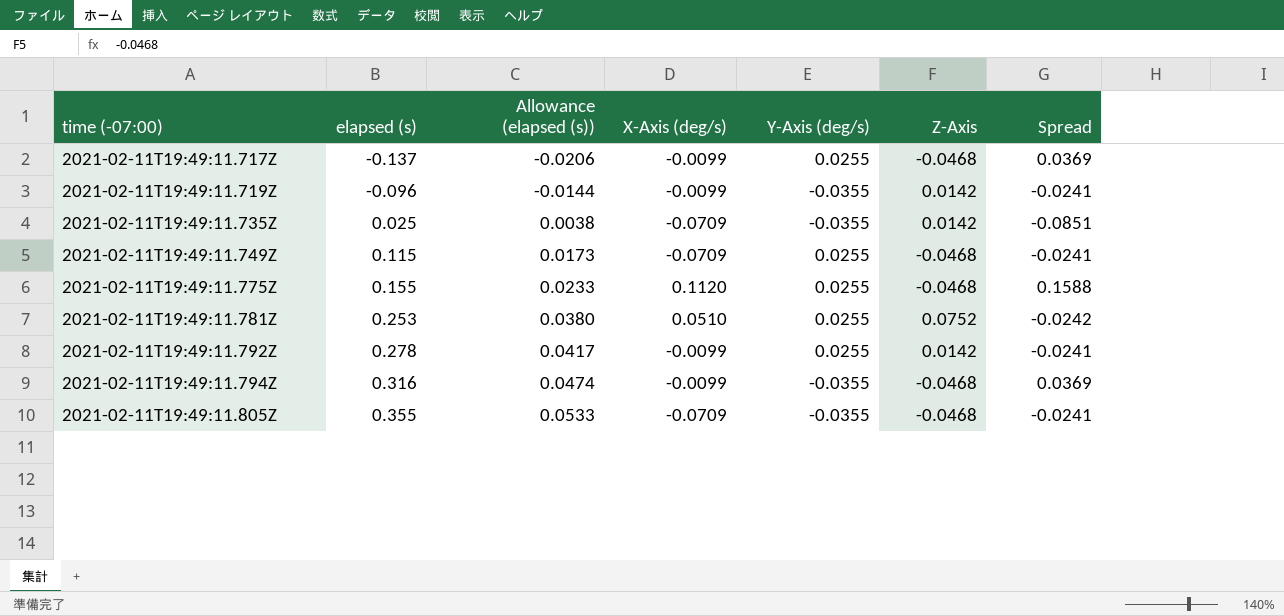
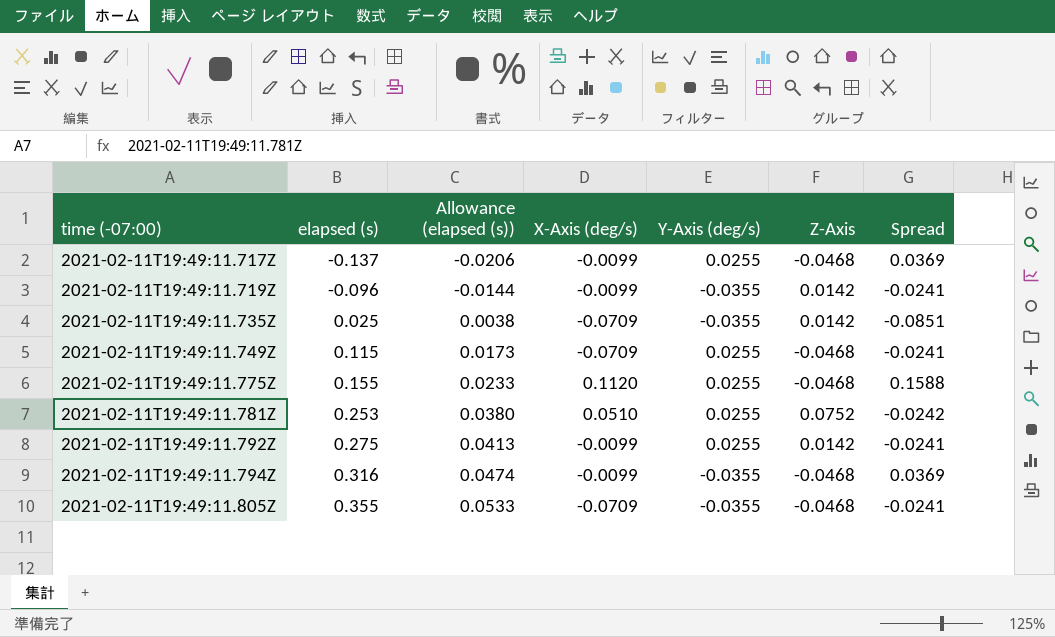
2021-02-11T19:49:11.792Z | elapsed (s): 0.278 -> 0.275
2021-02-11T19:49:11.792Z | Allowance (elapsed (s)): 0.0417 -> 0.0413

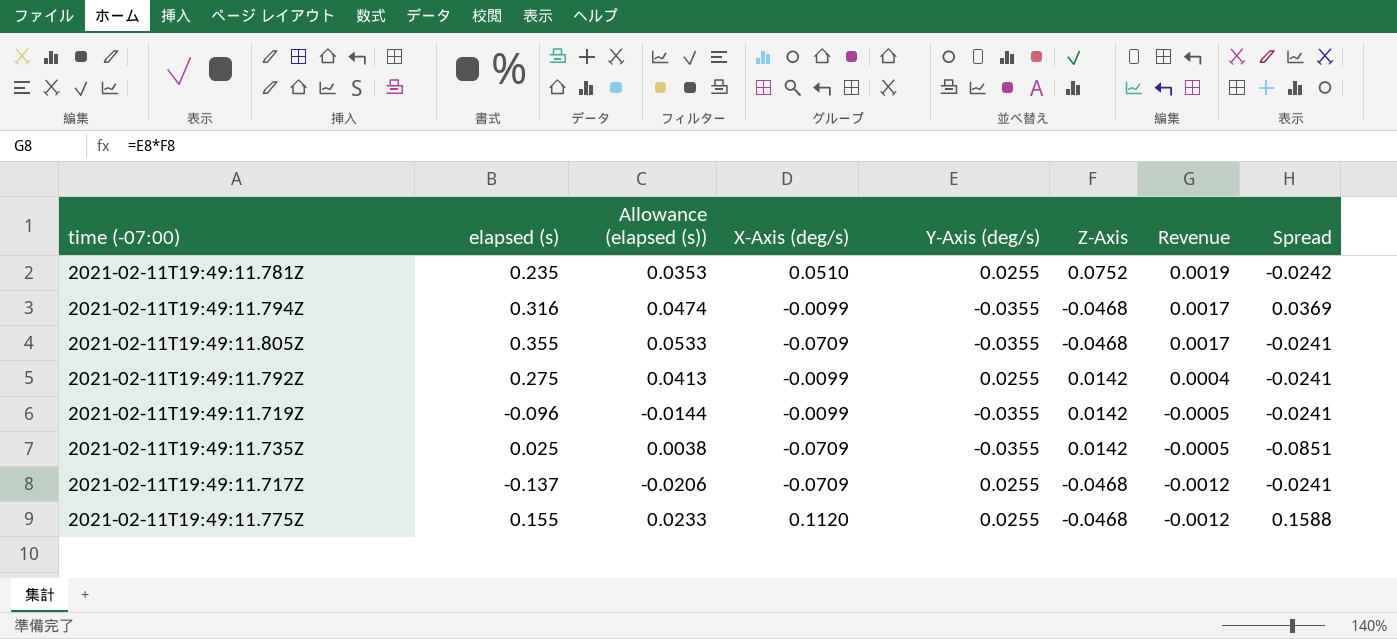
row order: time (-07:00) ascending -> Revenue descending
column Revenue | formula: none -> [Y-Axis (deg/s)] * [Z-Axis]
row 2021-02-11T19:49:11.749Z: 0.115 | 0.0173 | -0.0709 | 0.0255 | -0.0468 | -0.0241 -> none
2021-02-11T19:49:11.781Z | elapsed (s): 0.253 -> 0.235
2021-02-11T19:49:11.781Z | Allowance (elapsed (s)): 0.0380 -> 0.0353
2021-02-11T19:49:11.717Z | X-Axis (deg/s): -0.0099 -> -0.0709
2021-02-11T19:49:11.717Z | Spread: 0.0369 -> -0.0241

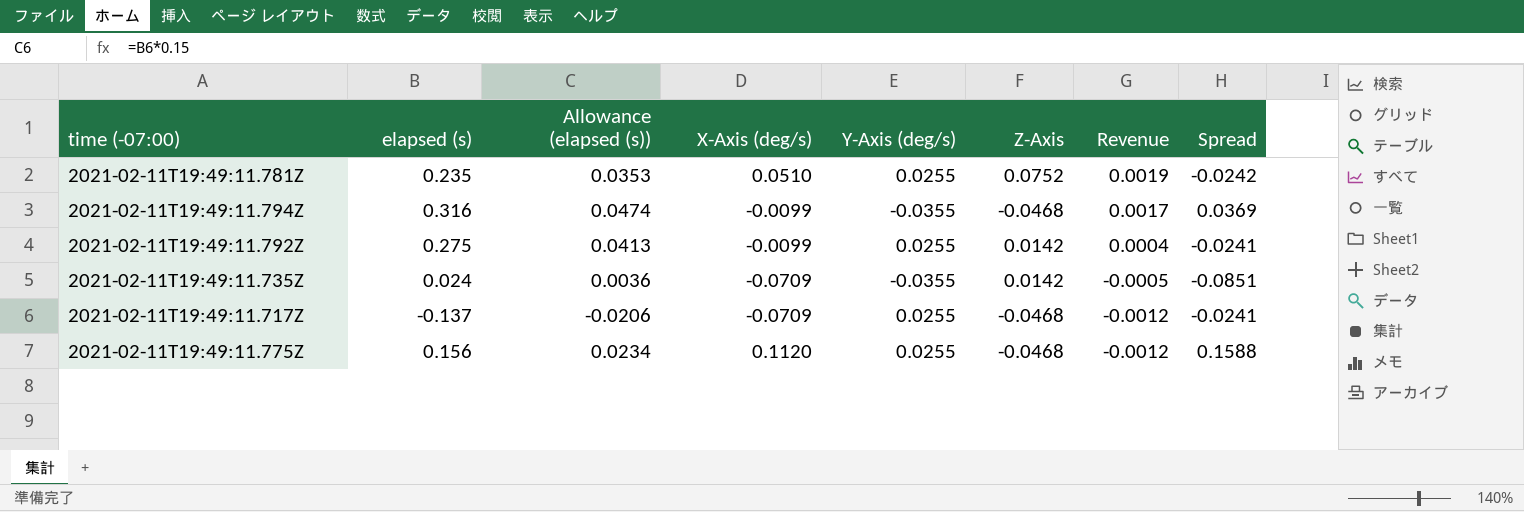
row 2021-02-11T19:49:11.805Z: 0.355 | 0.0533 | -0.0709 | -0.0355 | -0.0468 | 0.0017 | -0.0241 -> none
row 2021-02-11T19:49:11.719Z: -0.096 | -0.0144 | -0.0099 | -0.0355 | 0.0142 | -0.0005 | -0.0241 -> none
2021-02-11T19:49:11.735Z | elapsed (s): 0.025 -> 0.024
2021-02-11T19:49:11.735Z | Allowance (elapsed (s)): 0.0038 -> 0.0036
2021-02-11T19:49:11.775Z | elapsed (s): 0.155 -> 0.156
2021-02-11T19:49:11.775Z | Allowance (elapsed (s)): 0.0233 -> 0.0234

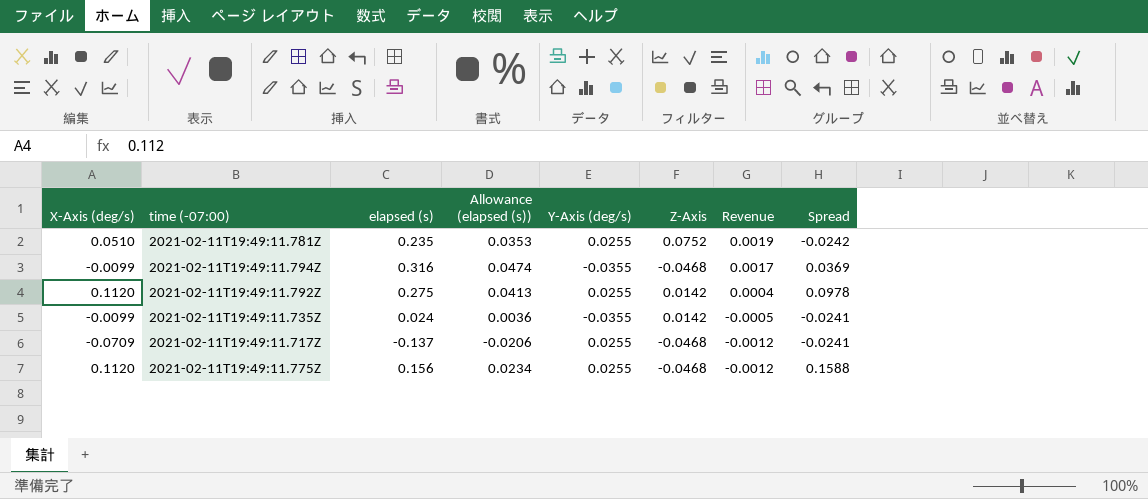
column X-Axis (deg/s) | position: 4 -> 1
2021-02-11T19:49:11.792Z | X-Axis (deg/s): -0.0099 -> 0.1120
2021-02-11T19:49:11.792Z | Spread: -0.0241 -> 0.0978
2021-02-11T19:49:11.735Z | X-Axis (deg/s): -0.0709 -> -0.0099
2021-02-11T19:49:11.735Z | Spread: -0.0851 -> -0.0241

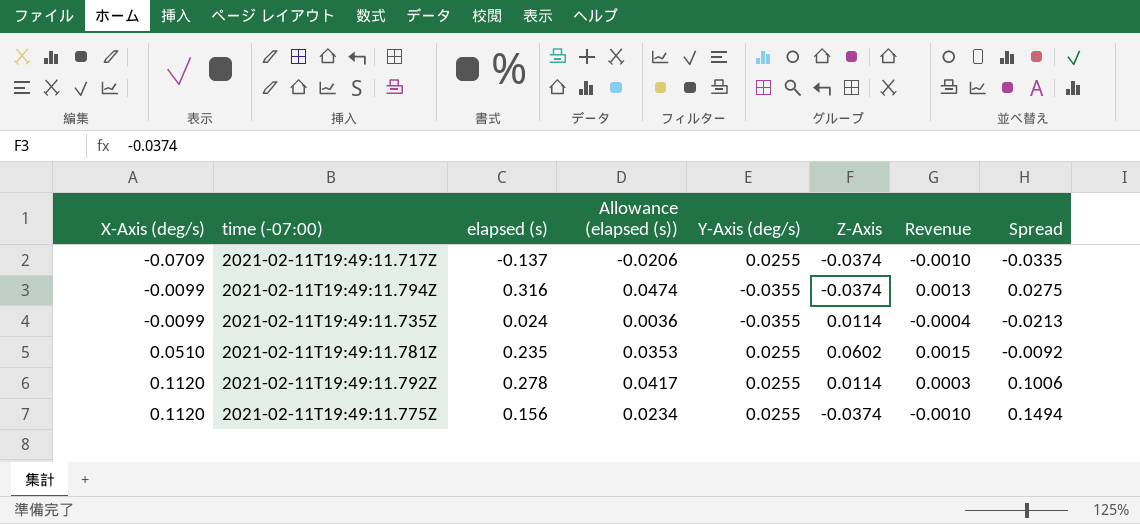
row order: Revenue descending -> X-Axis (deg/s) ascending
2021-02-11T19:49:11.717Z | Z-Axis: -0.0468 -> -0.0374
2021-02-11T19:49:11.717Z | Revenue: -0.0012 -> -0.0010
2021-02-11T19:49:11.717Z | Spread: -0.0241 -> -0.0335
2021-02-11T19:49:11.794Z | Z-Axis: -0.0468 -> -0.0374
2021-02-11T19:49:11.794Z | Revenue: 0.0017 -> 0.0013
2021-02-11T19:49:11.794Z | Spread: 0.0369 -> 0.0275
2021-02-11T19:49:11.735Z | Z-Axis: 0.0142 -> 0.0114
2021-02-11T19:49:11.735Z | Revenue: -0.0005 -> -0.0004
2021-02-11T19:49:11.735Z | Spread: -0.0241 -> -0.0213
2021-02-11T19:49:11.781Z | Z-Axis: 0.0752 -> 0.0602
2021-02-11T19:49:11.781Z | Revenue: 0.0019 -> 0.0015
2021-02-11T19:49:11.781Z | Spread: -0.0242 -> -0.0092
2021-02-11T19:49:11.792Z | elapsed (s): 0.275 -> 0.278
2021-02-11T19:49:11.792Z | Allowance (elapsed (s)): 0.0413 -> 0.0417
2021-02-11T19:49:11.792Z | Z-Axis: 0.0142 -> 0.0114
2021-02-11T19:49:11.792Z | Revenue: 0.0004 -> 0.0003
2021-02-11T19:49:11.792Z | Spread: 0.0978 -> 0.1006
2021-02-11T19:49:11.775Z | Z-Axis: -0.0468 -> -0.0374
2021-02-11T19:49:11.775Z | Revenue: -0.0012 -> -0.0010
2021-02-11T19:49:11.775Z | Spread: 0.1588 -> 0.1494

